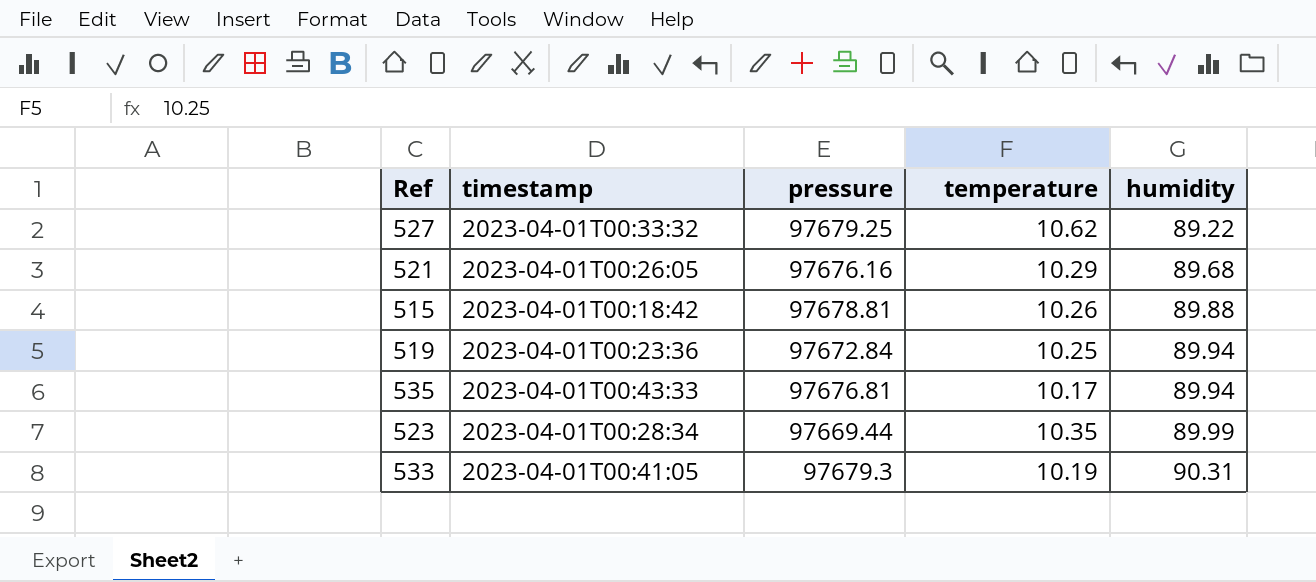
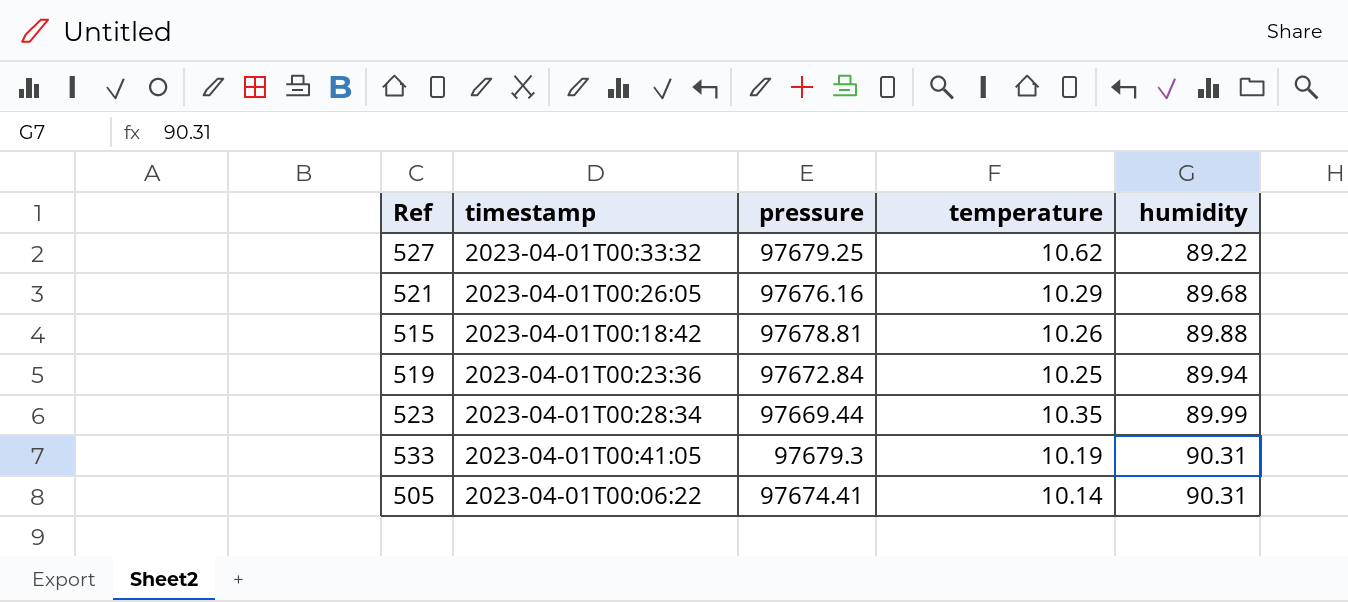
row 535: 2023-04-01T00:43:33 | 97676.81 | 10.17 | 89.94 -> none
row 505: none -> 2023-04-01T00:06:22 | 97674.41 | 10.14 | 90.31

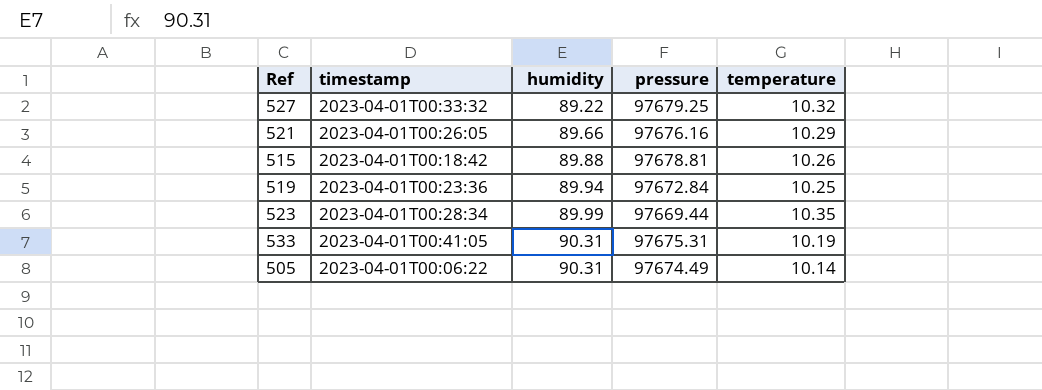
column humidity | position: 5 -> 3
527 | temperature: 10.62 -> 10.32
521 | humidity: 89.68 -> 89.66
533 | pressure: 97679.3 -> 97675.31
505 | pressure: 97674.41 -> 97674.49

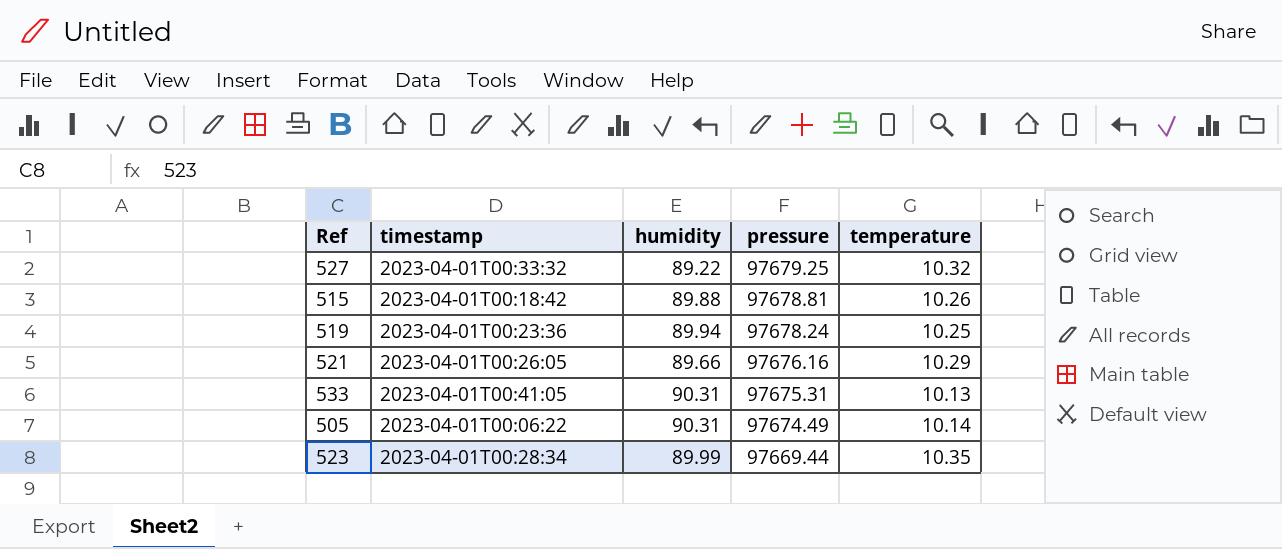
row order: humidity ascending -> pressure descending
519 | pressure: 97672.84 -> 97678.24
533 | temperature: 10.19 -> 10.13

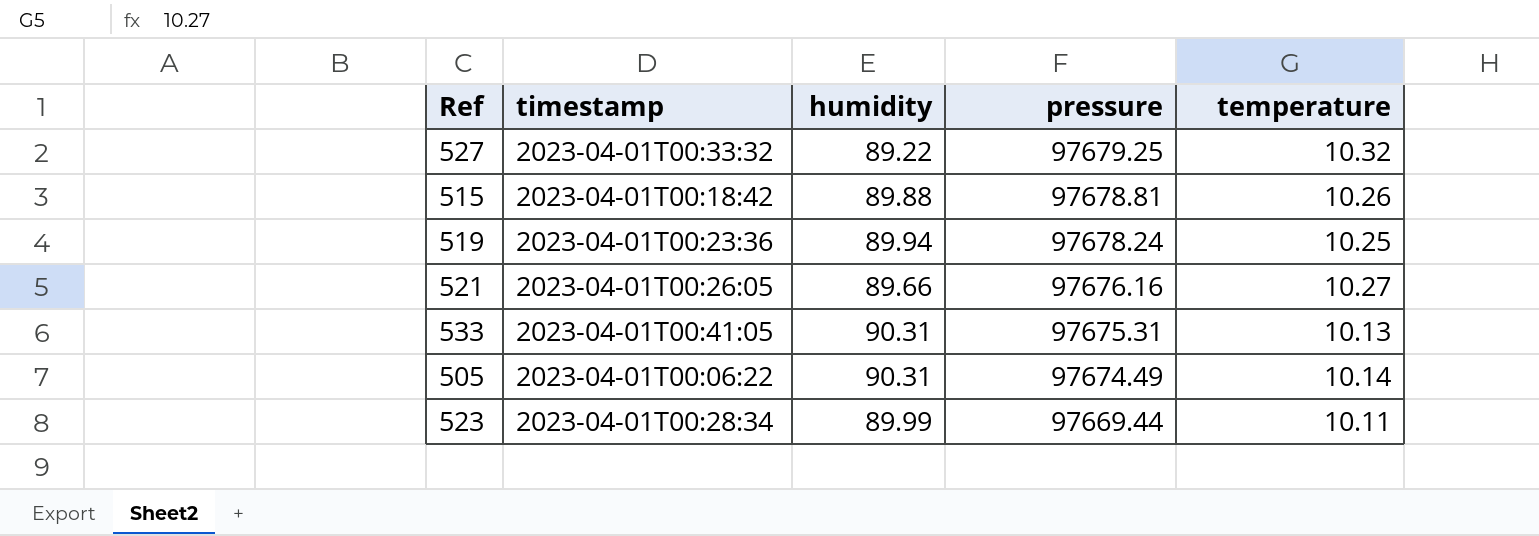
521 | temperature: 10.29 -> 10.27
523 | temperature: 10.35 -> 10.11

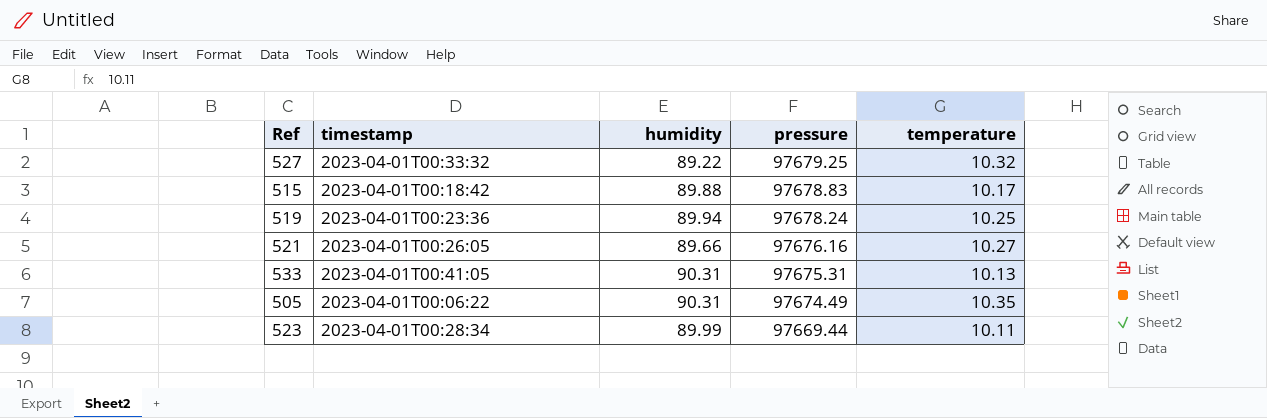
515 | pressure: 97678.81 -> 97678.83
515 | temperature: 10.26 -> 10.17
505 | temperature: 10.14 -> 10.35

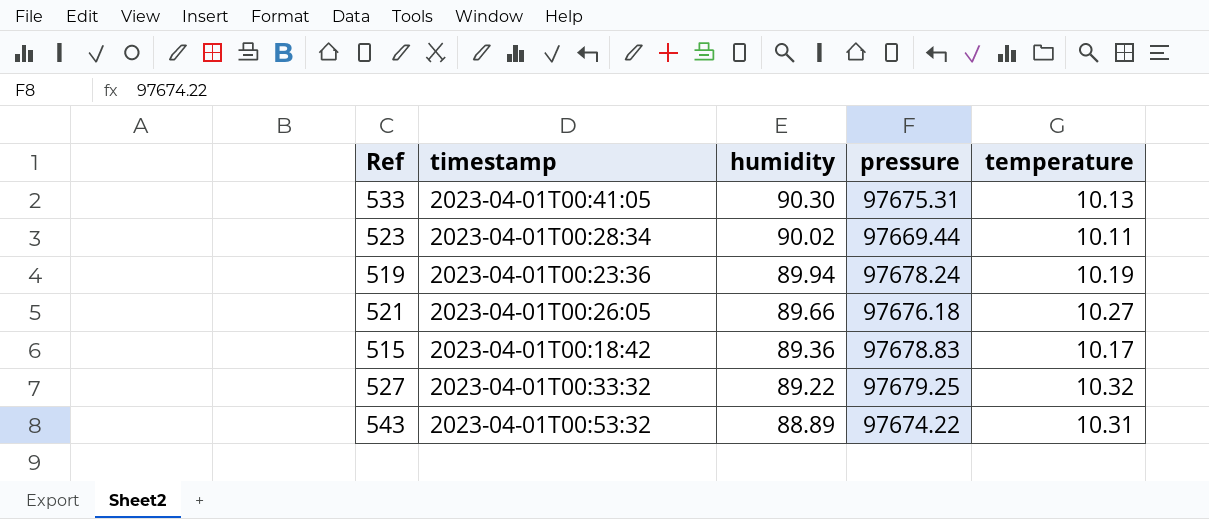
row order: pressure descending -> humidity descending
row 505: 2023-04-01T00:06:22 | 90.31 | 97674.49 | 10.35 -> none
533 | humidity: 90.31 -> 90.30
523 | humidity: 89.99 -> 90.02
519 | temperature: 10.25 -> 10.19
521 | pressure: 97676.16 -> 97676.18
515 | humidity: 89.88 -> 89.36
row 543: none -> 2023-04-01T00:53:32 | 88.89 | 97674.22 | 10.31

